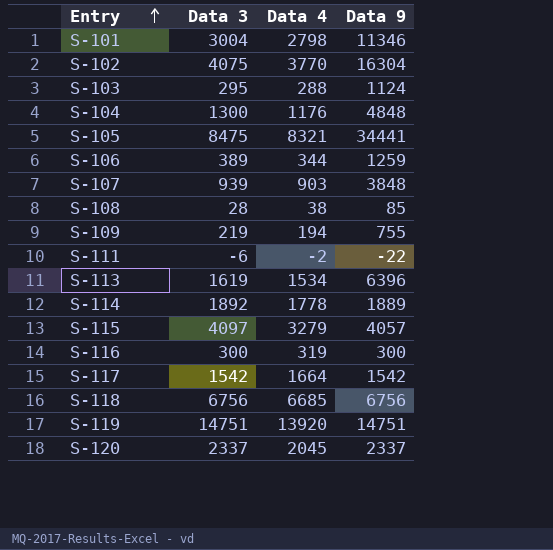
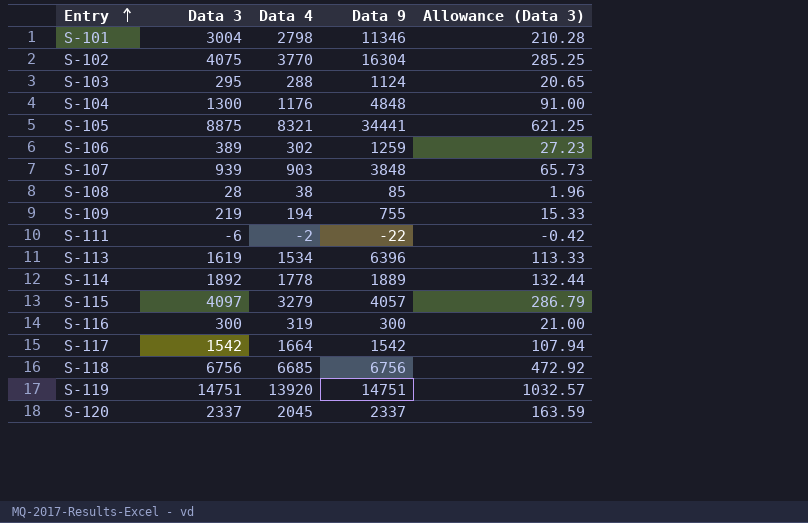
column Allowance (Data 3) | formula: none -> [Data 3] * 0.07
S-105 | Data 3: 8475 -> 8875
S-106 | Data 4: 344 -> 302

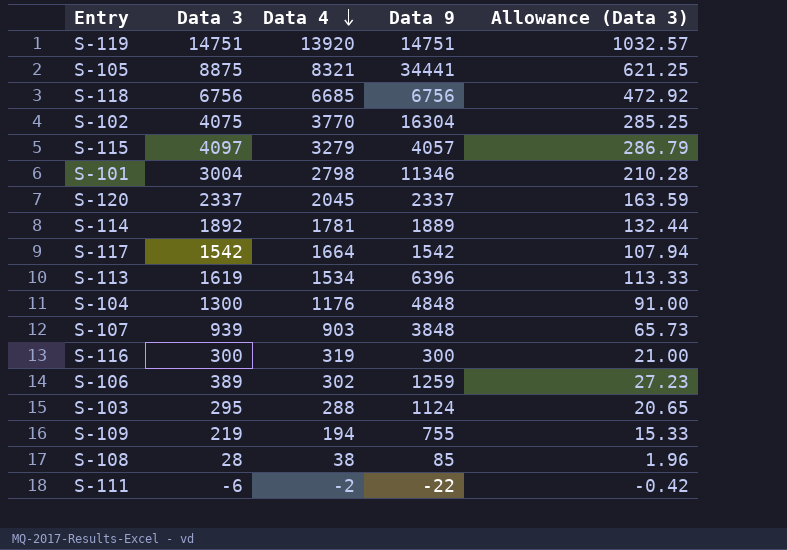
row order: Entry ascending -> Data 4 descending
S-114 | Data 4: 1778 -> 1781

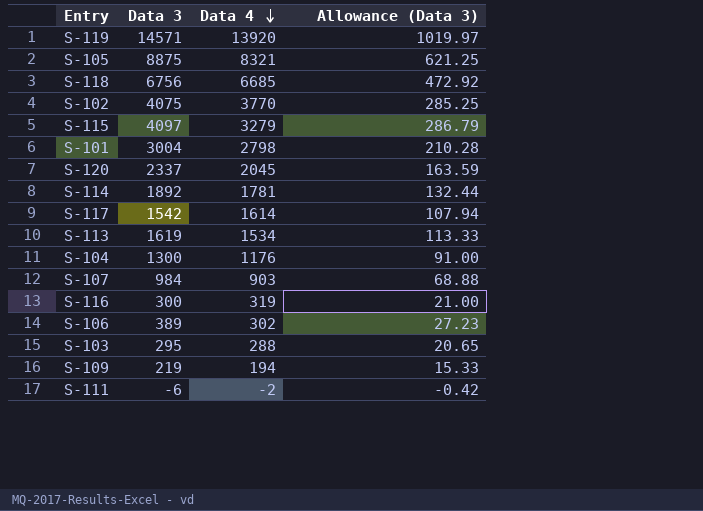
column Data 9 | position: 4 -> none
row S-108: 28 | 38 | 85 | 1.96 -> none
S-119 | Data 3: 14751 -> 14571
S-119 | Allowance (Data 3): 1032.57 -> 1019.97
S-117 | Data 4: 1664 -> 1614
S-107 | Data 3: 939 -> 984
S-107 | Allowance (Data 3): 65.73 -> 68.88

